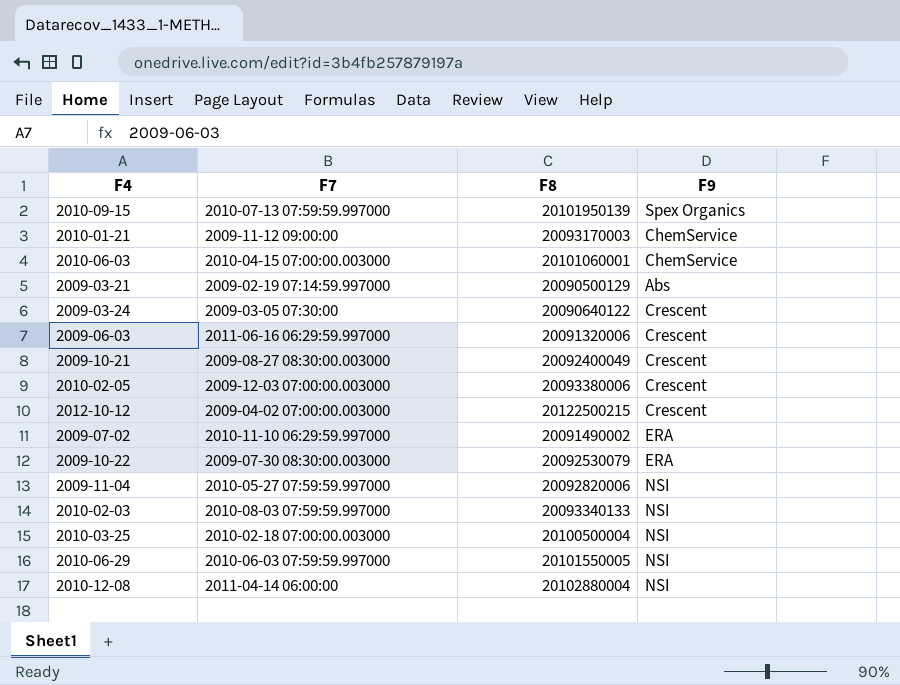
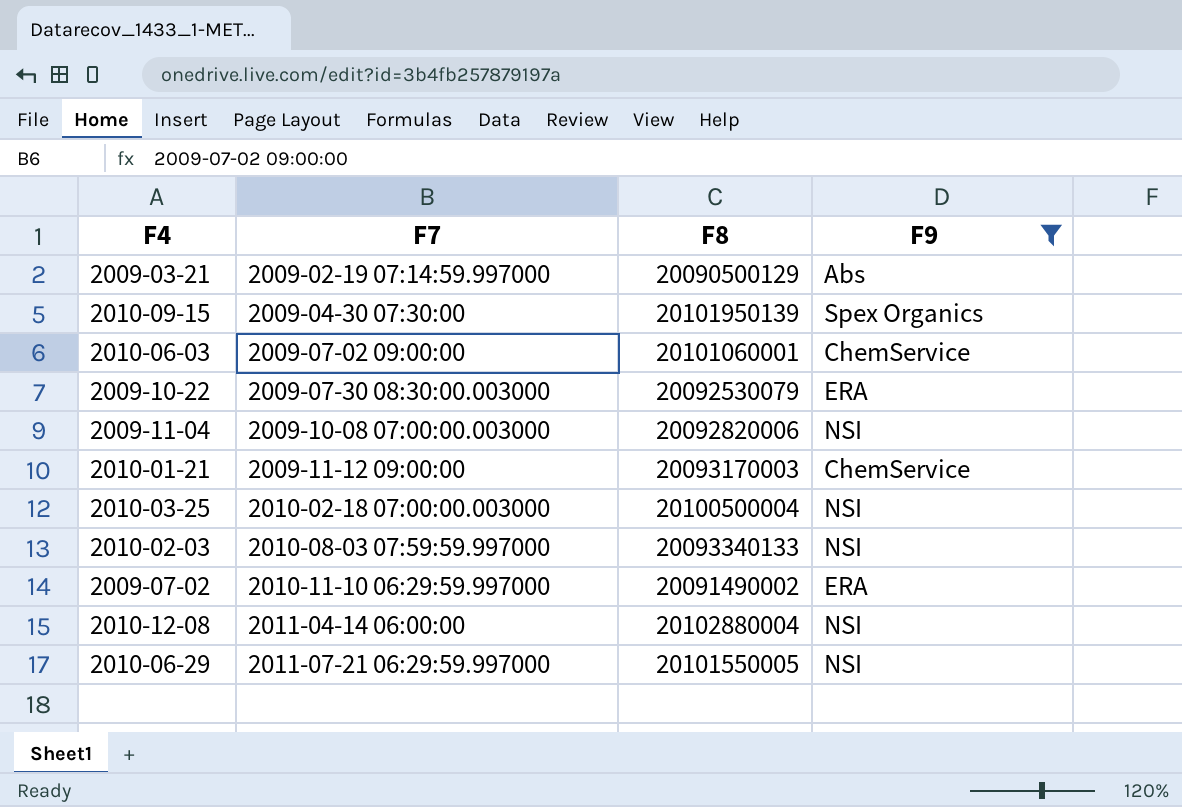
filter: none -> F9 != Crescent
row order: none -> F7 ascending
2010-09-15 | F7: 2010-07-13 07:59:59.997000 -> 2009-04-30 07:30:00
2010-06-03 | F7: 2010-04-15 07:00:00.003000 -> 2009-07-02 09:00:00
2009-11-04 | F7: 2010-05-27 07:59:59.997000 -> 2009-10-08 07:00:00.003000
2010-06-29 | F7: 2010-06-03 07:59:59.997000 -> 2011-07-21 06:29:59.997000

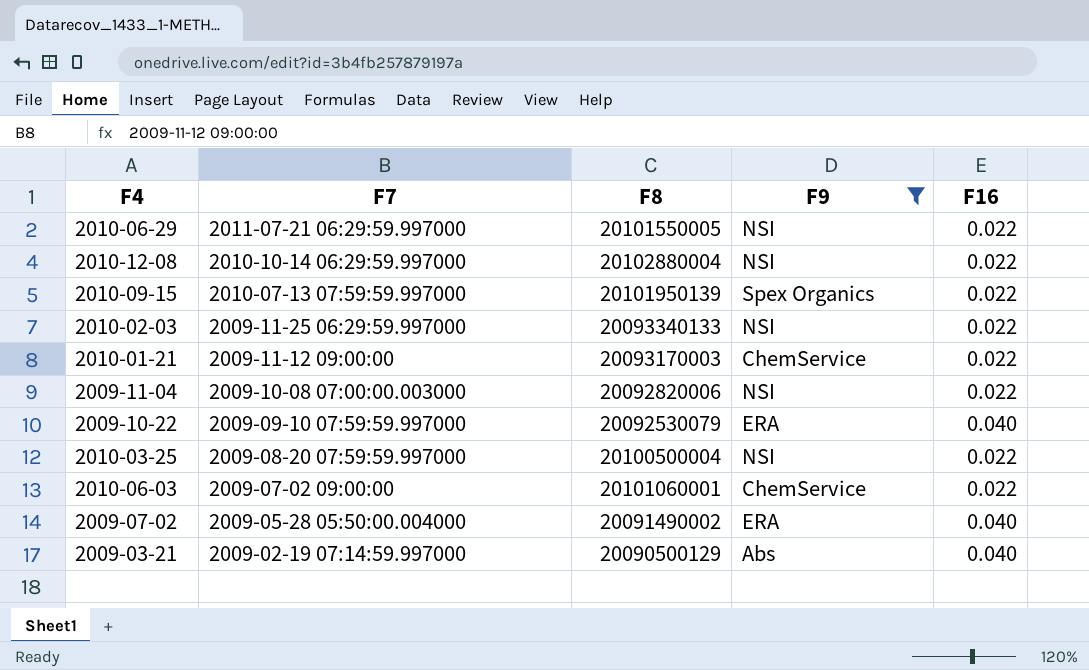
row order: F7 ascending -> F7 descending
column F16 | position: none -> 5
2010-12-08 | F7: 2011-04-14 06:00:00 -> 2010-10-14 06:29:59.997000
2010-09-15 | F7: 2009-04-30 07:30:00 -> 2010-07-13 07:59:59.997000
2010-02-03 | F7: 2010-08-03 07:59:59.997000 -> 2009-11-25 06:29:59.997000
2009-10-22 | F7: 2009-07-30 08:30:00.003000 -> 2009-09-10 07:59:59.997000
2010-03-25 | F7: 2010-02-18 07:00:00.003000 -> 2009-08-20 07:59:59.997000
2009-07-02 | F7: 2010-11-10 06:29:59.997000 -> 2009-05-28 05:50:00.004000

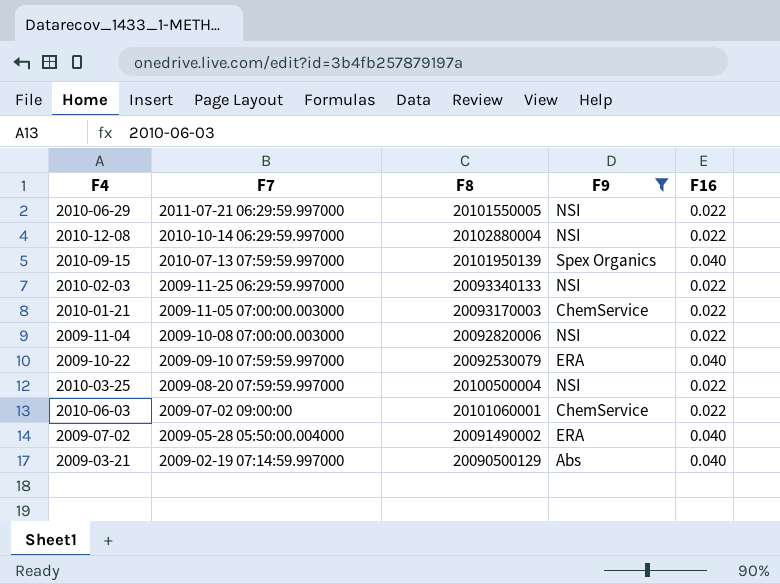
2010-09-15 | F16: 0.022 -> 0.040
2010-01-21 | F7: 2009-11-12 09:00:00 -> 2009-11-05 07:00:00.003000

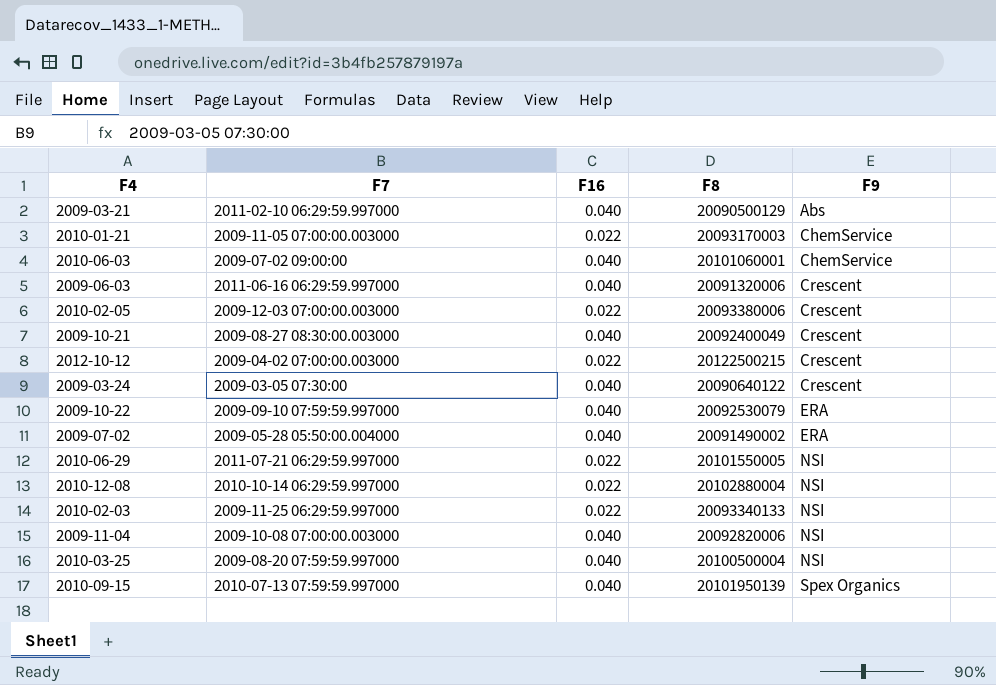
filter: F9 != Crescent -> none
row order: F7 descending -> F9 ascending
column F16 | position: 5 -> 3
2009-03-21 | F7: 2009-02-19 07:14:59.997000 -> 2011-02-10 06:29:59.997000
2010-06-03 | F16: 0.022 -> 0.040
2009-11-04 | F16: 0.022 -> 0.040
2010-03-25 | F16: 0.022 -> 0.040

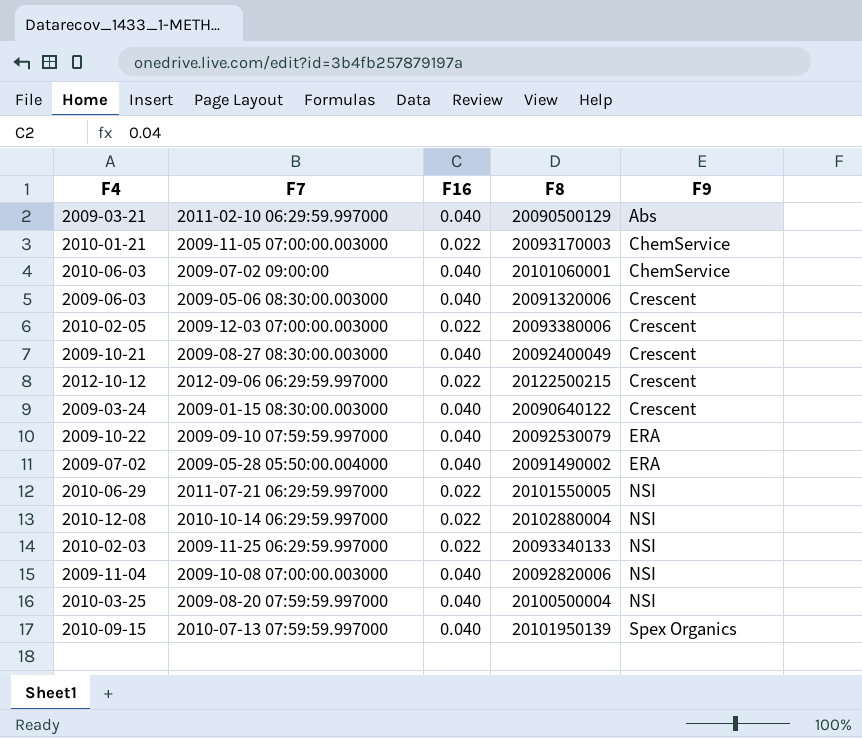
2009-06-03 | F7: 2011-06-16 06:29:59.997000 -> 2009-05-06 08:30:00.003000
2012-10-12 | F7: 2009-04-02 07:00:00.003000 -> 2012-09-06 06:29:59.997000
2009-03-24 | F7: 2009-03-05 07:30:00 -> 2009-01-15 08:30:00.003000

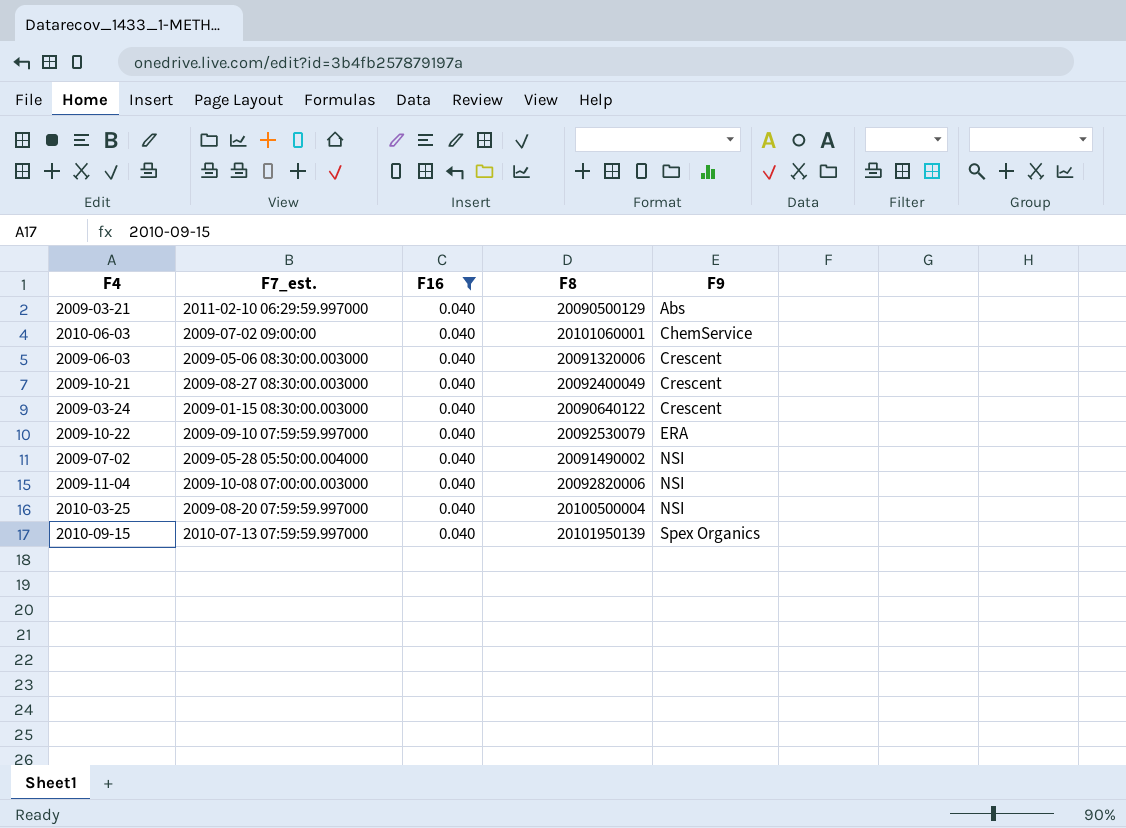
filter: none -> F16 = 0.040
column name: F7 -> F7_est.
2009-07-02 | F9: ERA -> NSI

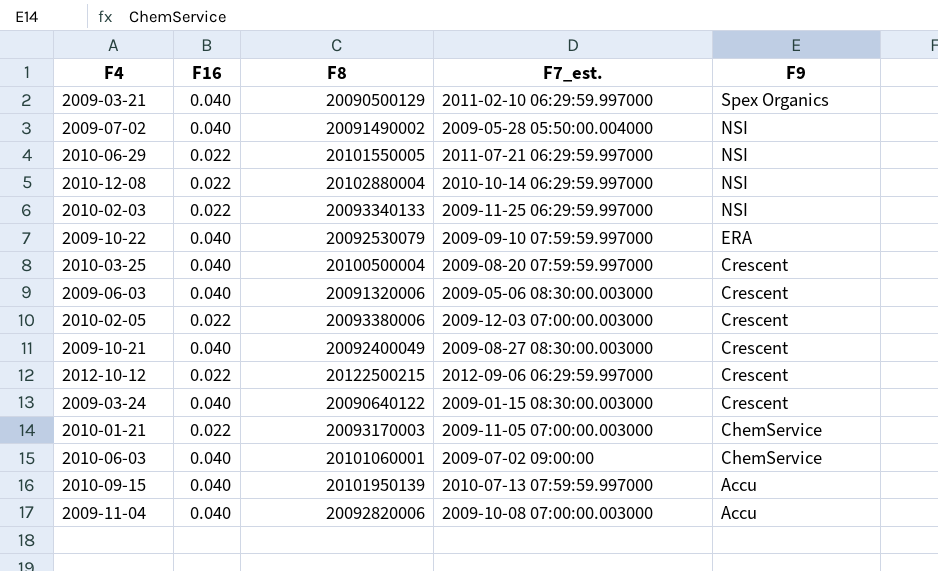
filter: F16 = 0.040 -> none
row order: F9 ascending -> F9 descending
column F7_est. | position: 2 -> 4
2009-03-21 | F9: Abs -> Spex Organics
2010-03-25 | F9: NSI -> Crescent
2010-09-15 | F9: Spex Organics -> Accu
2009-11-04 | F9: NSI -> Accu

